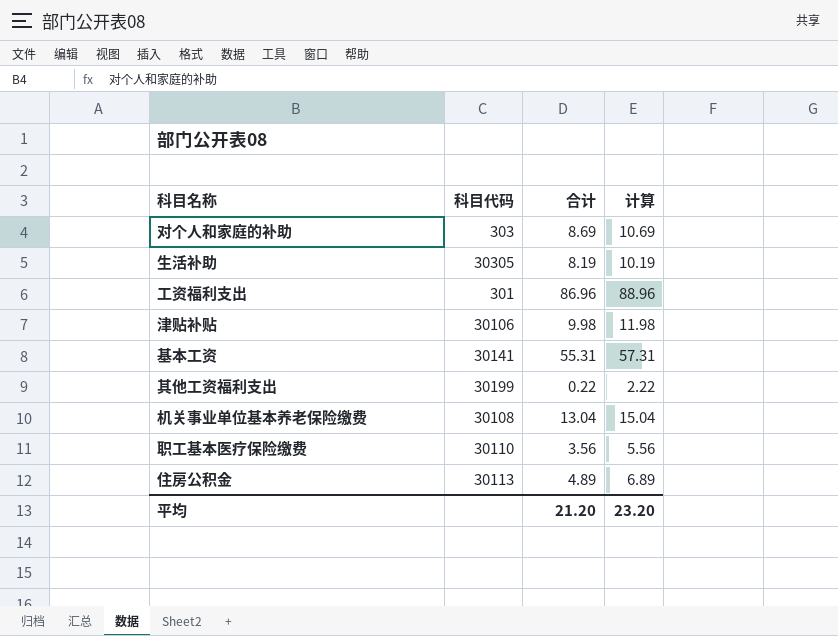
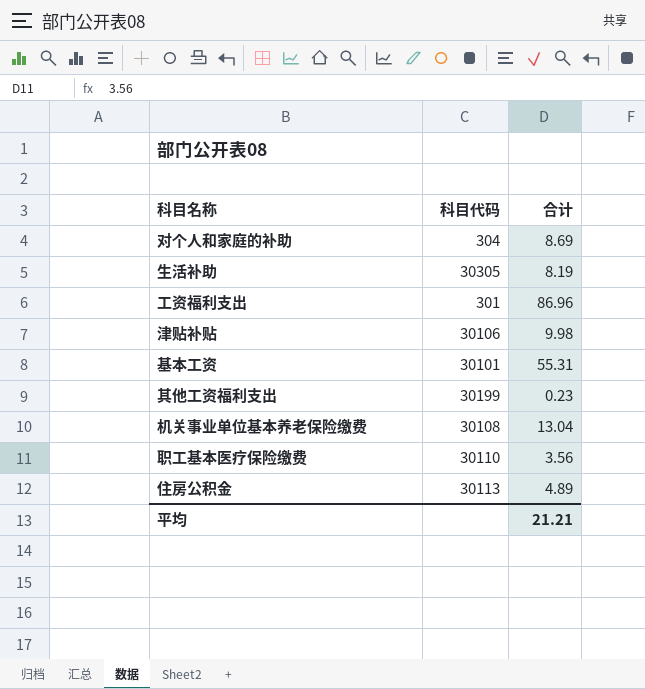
column 计算 | formula: [合计] + 2 -> none
对个人和家庭的补助 | 科目代码: 303 -> 304
基本工资 | 科目代码: 30141 -> 30101
其他工资福利支出 | 合计: 0.22 -> 0.23
平均 | 合计: 21.20 -> 21.21

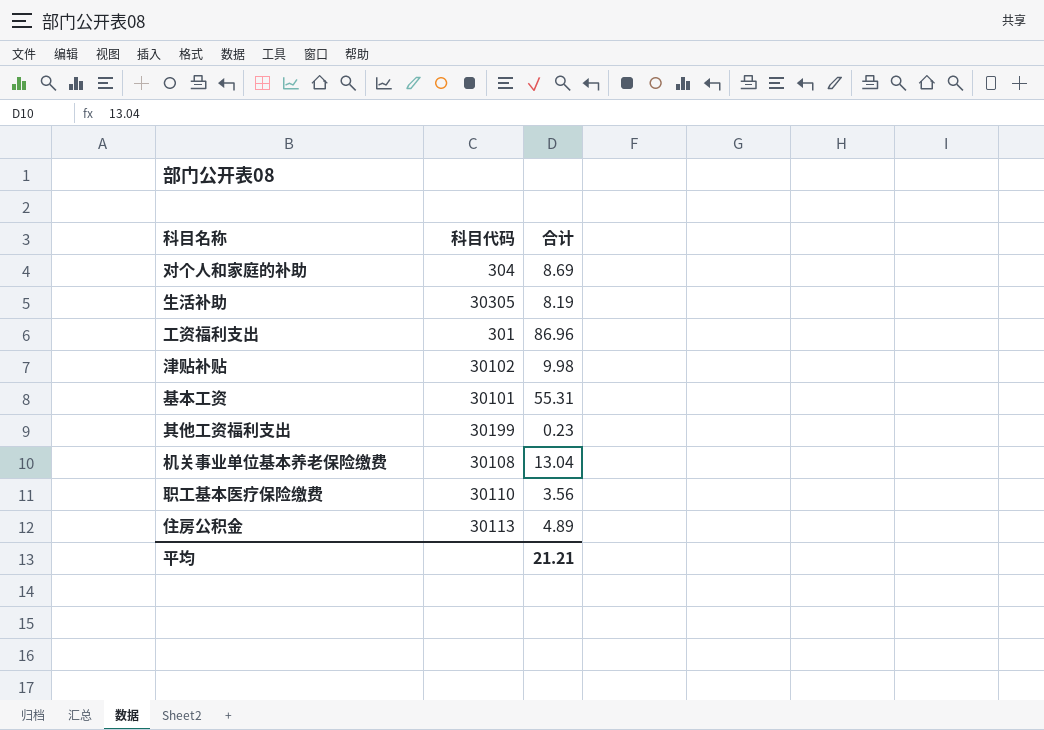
津贴补贴 | 科目代码: 30106 -> 30102

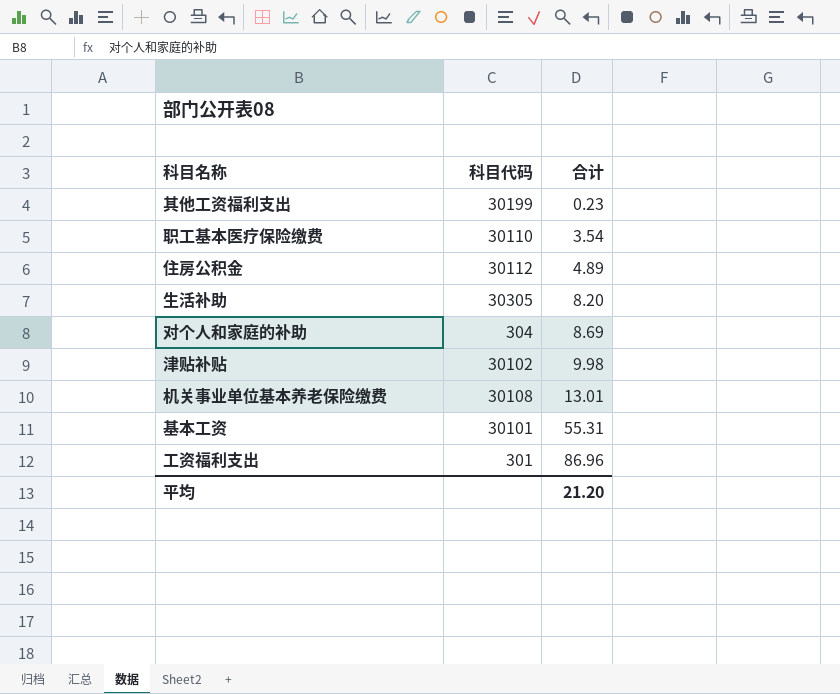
row order: none -> 合计 ascending
职工基本医疗保险缴费 | 合计: 3.56 -> 3.54
住房公积金 | 科目代码: 30113 -> 30112
生活补助 | 合计: 8.19 -> 8.20
机关事业单位基本养老保险缴费 | 合计: 13.04 -> 13.01
平均 | 合计: 21.21 -> 21.20

